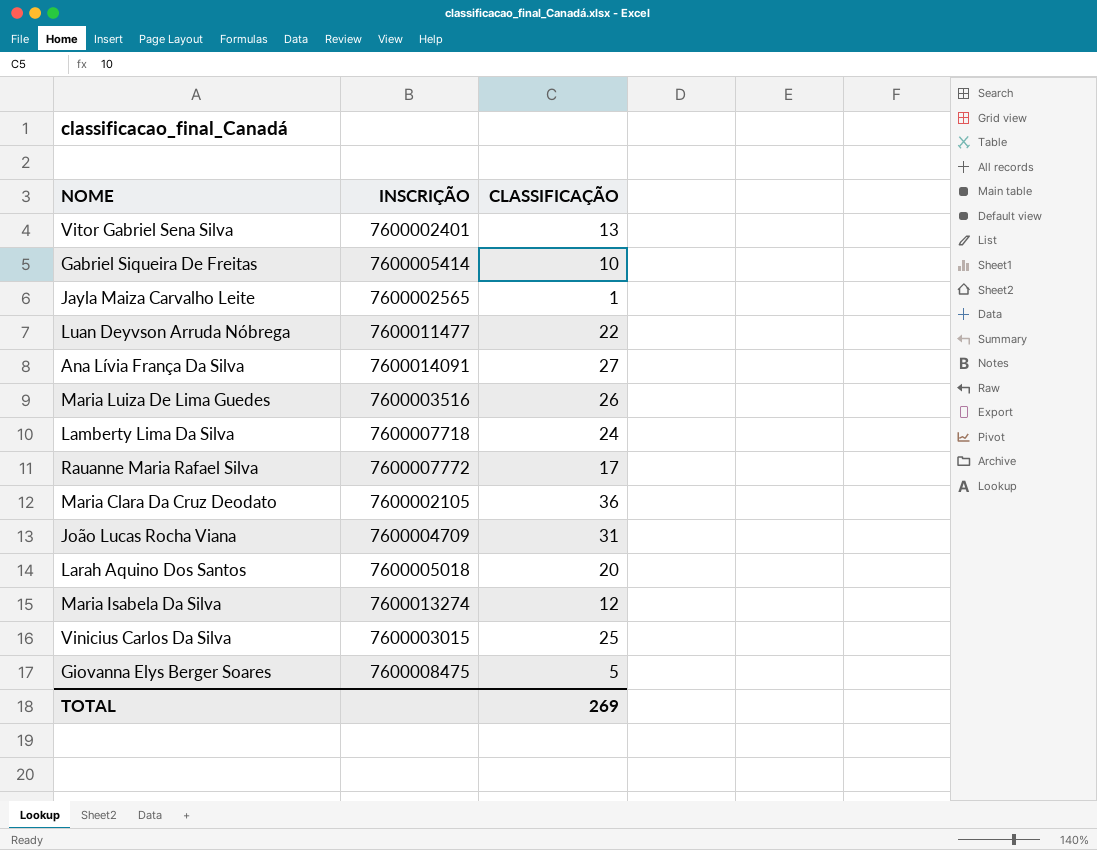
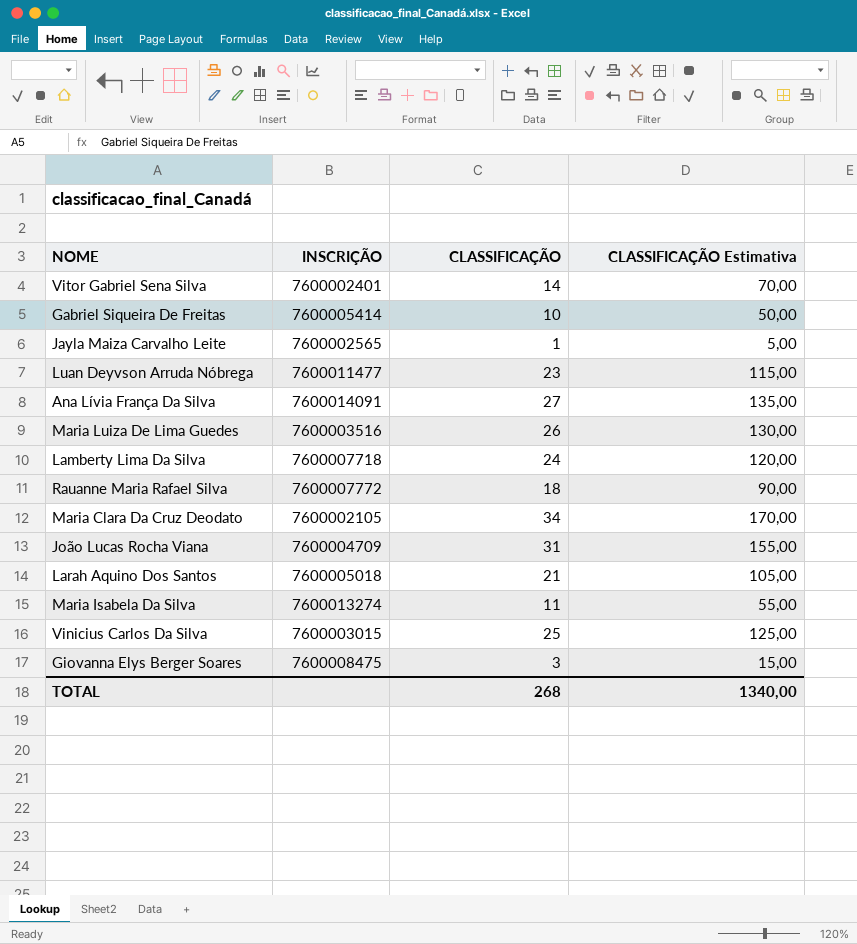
column CLASSIFICAÇÃO Estimativa | formula: none -> [CLASSIFICAÇÃO] * 5
Vitor Gabriel Sena Silva | CLASSIFICAÇÃO: 13 -> 14
Luan Deyvson Arruda Nóbrega | CLASSIFICAÇÃO: 22 -> 23
Rauanne Maria Rafael Silva | CLASSIFICAÇÃO: 17 -> 18
Maria Clara Da Cruz Deodato | CLASSIFICAÇÃO: 36 -> 34
Larah Aquino Dos Santos | CLASSIFICAÇÃO: 20 -> 21
Maria Isabela Da Silva | CLASSIFICAÇÃO: 12 -> 11
Giovanna Elys Berger Soares | CLASSIFICAÇÃO: 5 -> 3
TOTAL | CLASSIFICAÇÃO: 269 -> 268

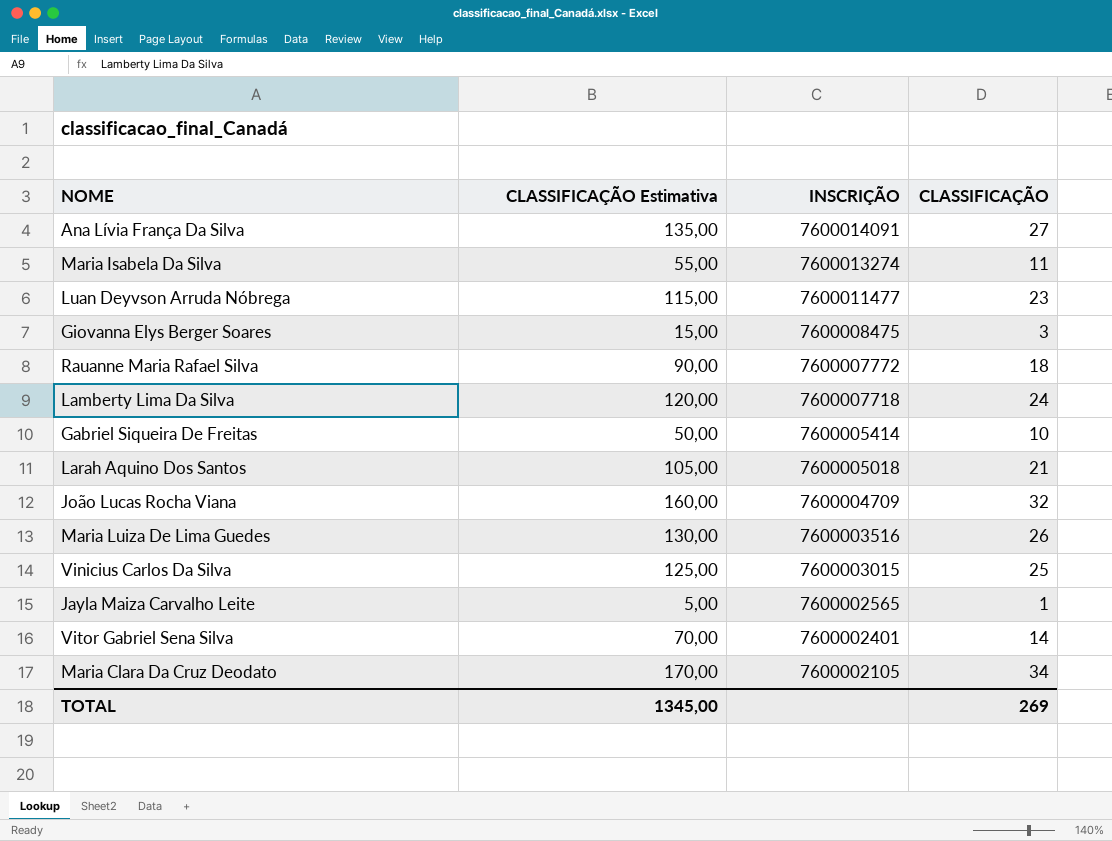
row order: none -> INSCRIÇÃO descending
column CLASSIFICAÇÃO Estimativa | position: 4 -> 2
João Lucas Rocha Viana | CLASSIFICAÇÃO Estimativa: 155,00 -> 160,00
João Lucas Rocha Viana | CLASSIFICAÇÃO: 31 -> 32
TOTAL | CLASSIFICAÇÃO Estimativa: 1340,00 -> 1345,00
TOTAL | CLASSIFICAÇÃO: 268 -> 269

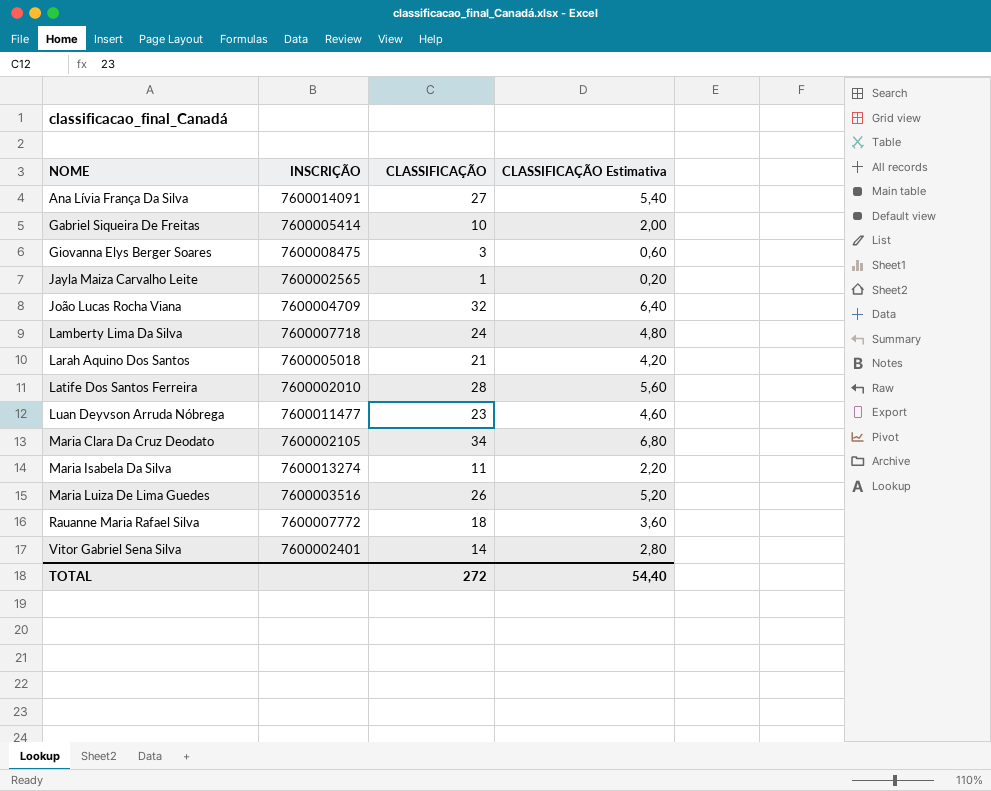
row order: INSCRIÇÃO descending -> NOME ascending
column CLASSIFICAÇÃO Estimativa | formula: [CLASSIFICAÇÃO] * 5 -> [CLASSIFICAÇÃO] * 0,2
column CLASSIFICAÇÃO Estimativa | position: 2 -> 4
row Vinicius Carlos Da Silva: 125,00 | 7600003015 | 25 -> none
row Latife Dos Santos Ferreira: none -> 7600002010 | 28 | 5,60
TOTAL | CLASSIFICAÇÃO: 269 -> 272
TOTAL | CLASSIFICAÇÃO Estimativa: 1345,00 -> 54,40

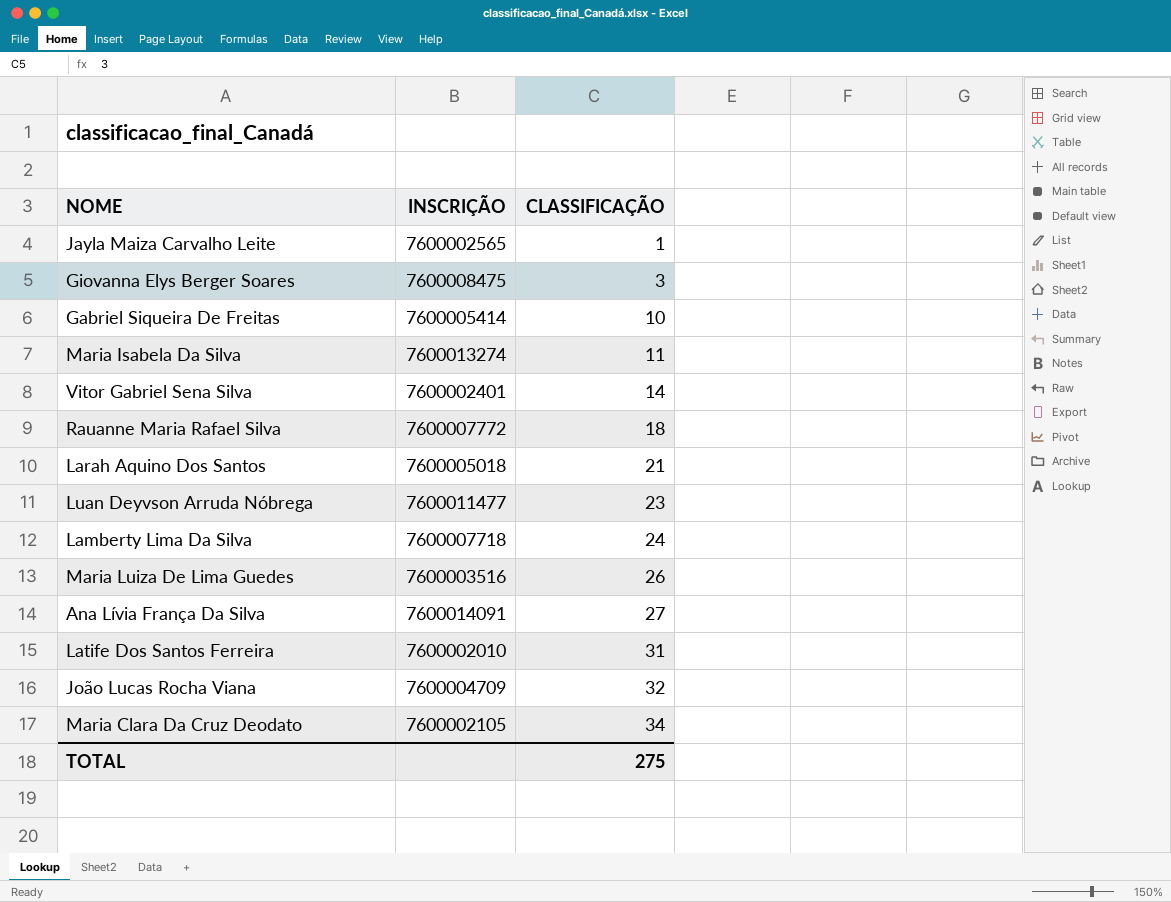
row order: NOME ascending -> CLASSIFICAÇÃO ascending
column CLASSIFICAÇÃO Estimativa | formula: [CLASSIFICAÇÃO] * 0,2 -> none
Latife Dos Santos Ferreira | CLASSIFICAÇÃO: 28 -> 31
TOTAL | CLASSIFICAÇÃO: 272 -> 275

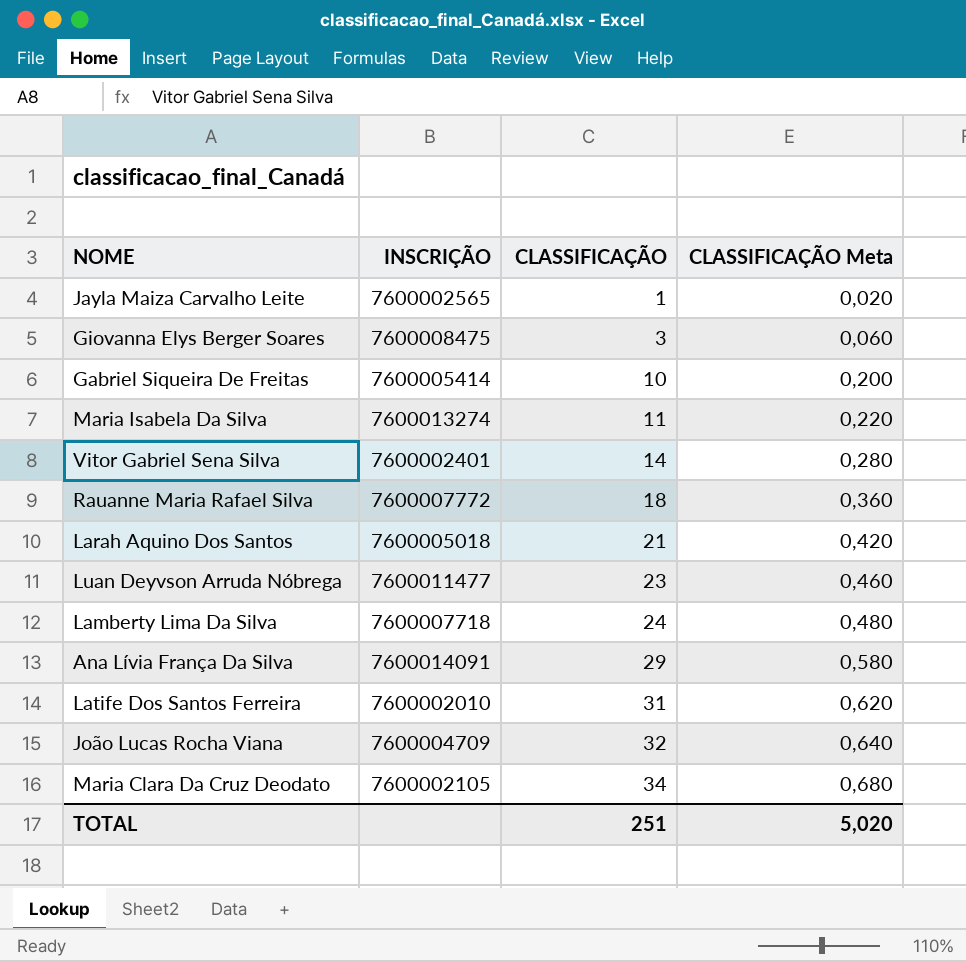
column CLASSIFICAÇÃO Meta | formula: none -> [CLASSIFICAÇÃO] * 0,02
row Maria Luiza De Lima Guedes: 7600003516 | 26 -> none
Ana Lívia França Da Silva | CLASSIFICAÇÃO: 27 -> 29
TOTAL | CLASSIFICAÇÃO: 275 -> 251

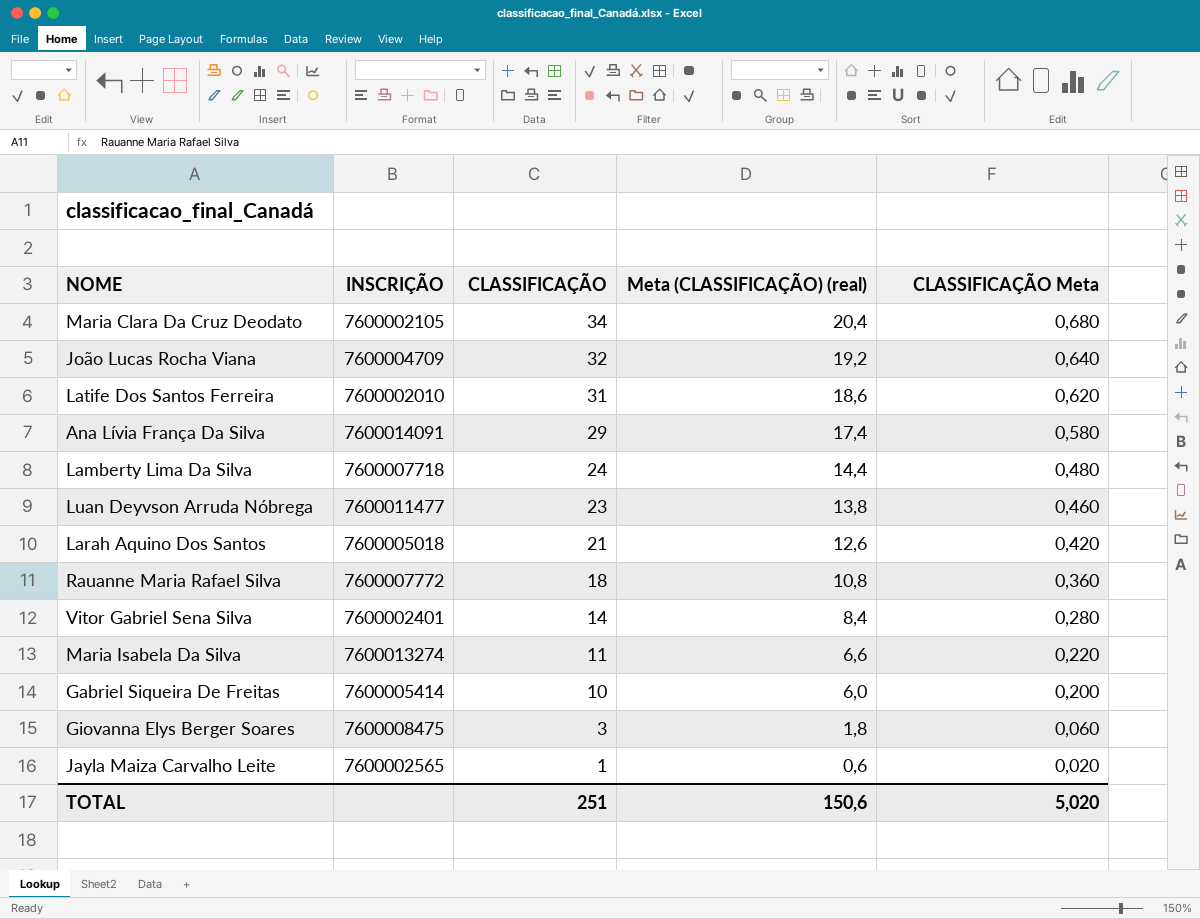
row order: CLASSIFICAÇÃO ascending -> CLASSIFICAÇÃO descending
column Meta (CLASSIFICAÇÃO) (real) | formula: none -> [CLASSIFICAÇÃO] * 0,6

